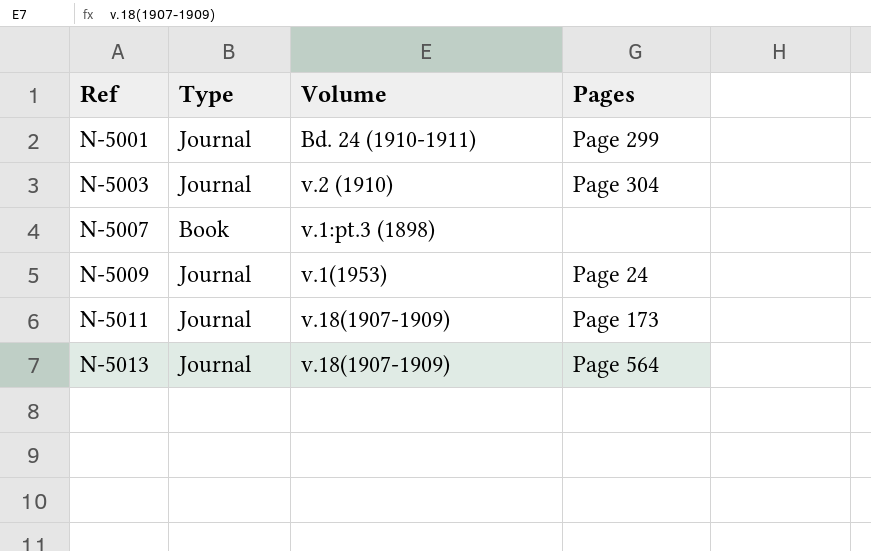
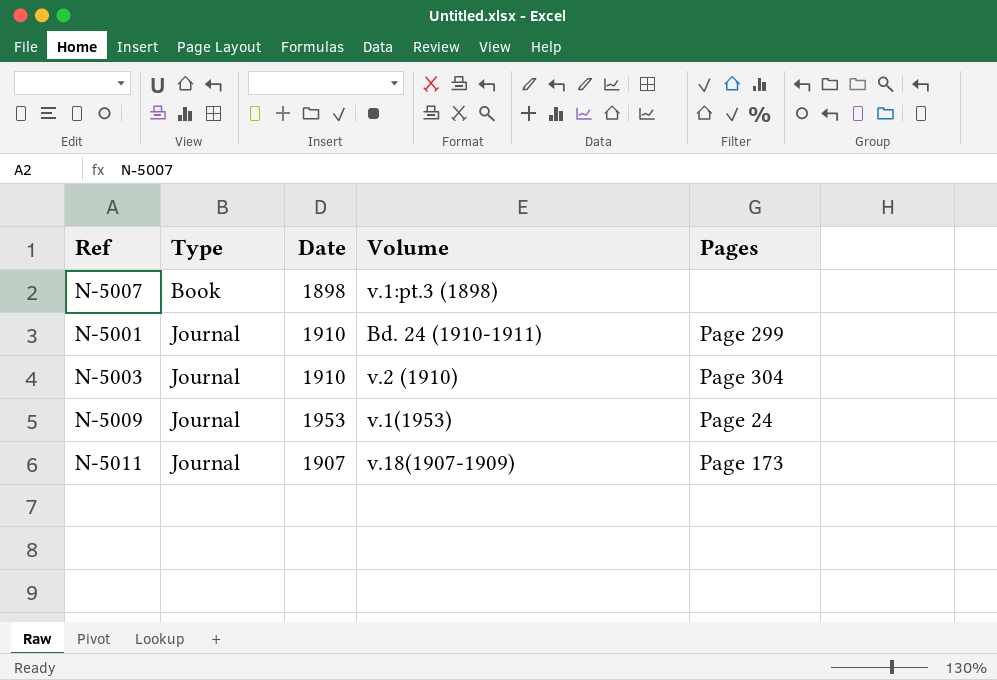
row order: Ref ascending -> Type ascending
column Date | position: none -> 3
row N-5013: Journal | v.18(1907-1909) | Page 564 -> none

